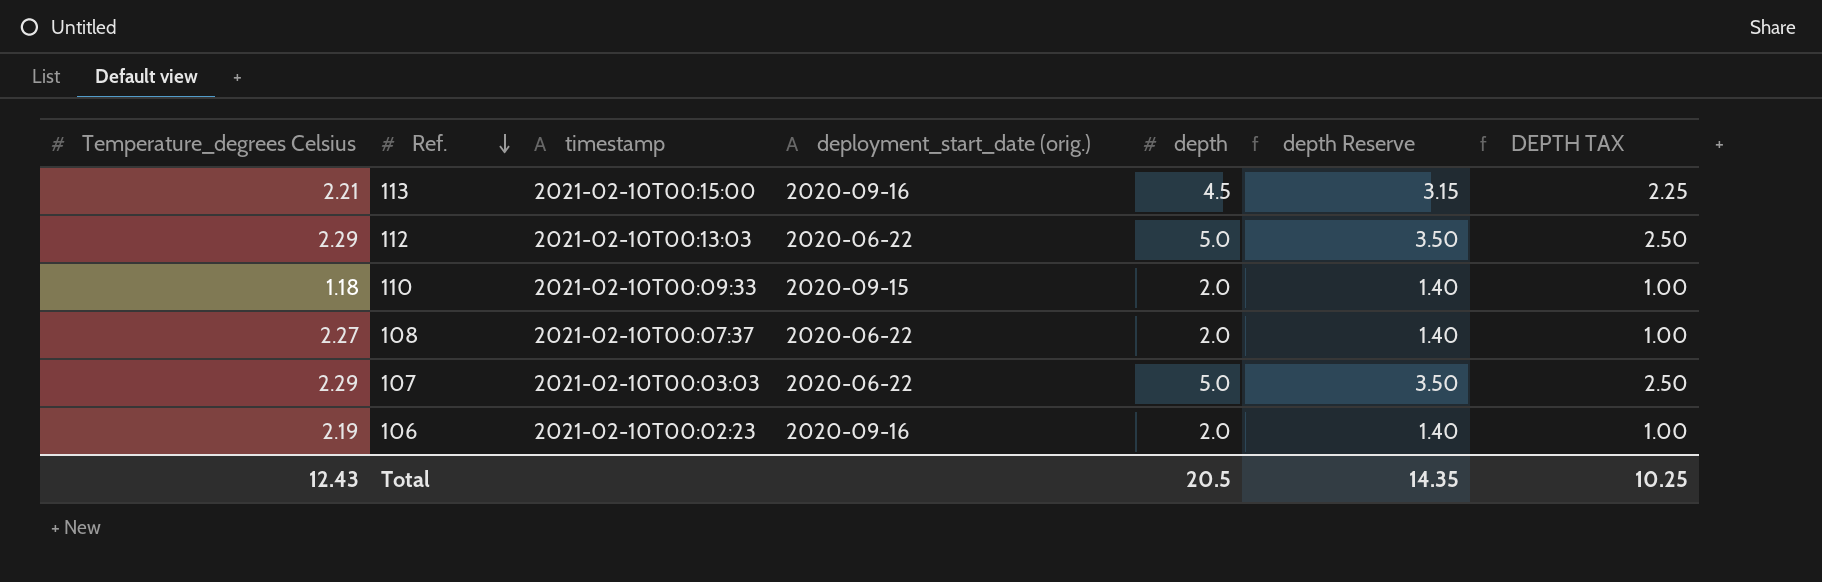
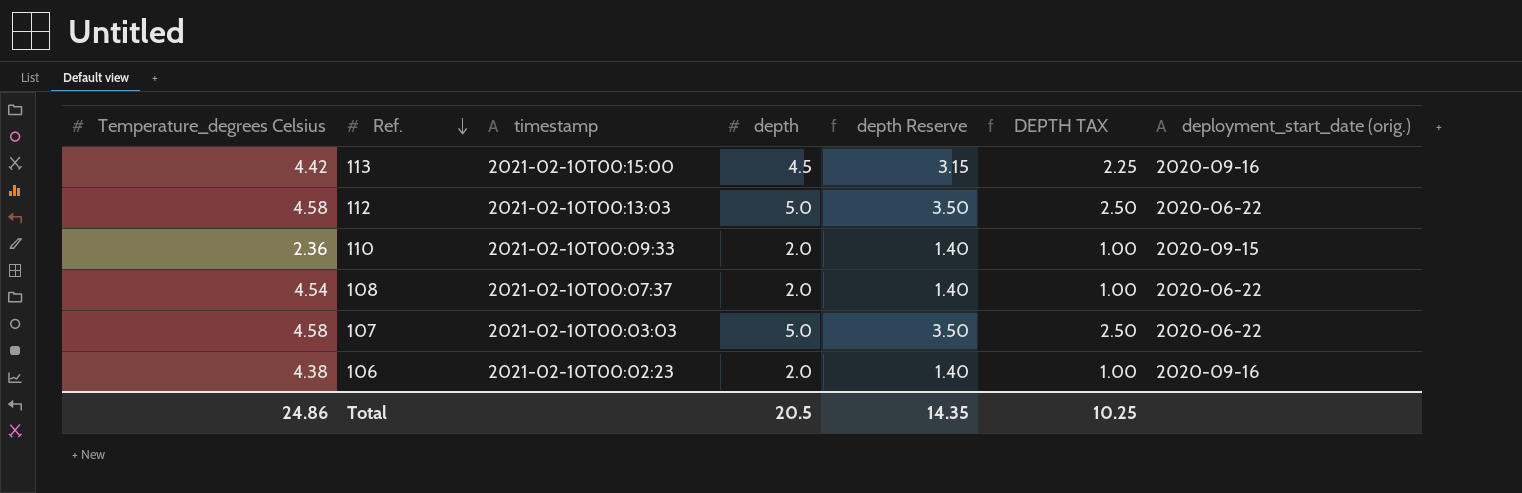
column deployment_start_date (orig.) | position: 4 -> 7
113 | Temperature_degrees Celsius: 2.21 -> 4.42
112 | Temperature_degrees Celsius: 2.29 -> 4.58
110 | Temperature_degrees Celsius: 1.18 -> 2.36
108 | Temperature_degrees Celsius: 2.27 -> 4.54
107 | Temperature_degrees Celsius: 2.29 -> 4.58
106 | Temperature_degrees Celsius: 2.19 -> 4.38
Total | Temperature_degrees Celsius: 12.43 -> 24.86

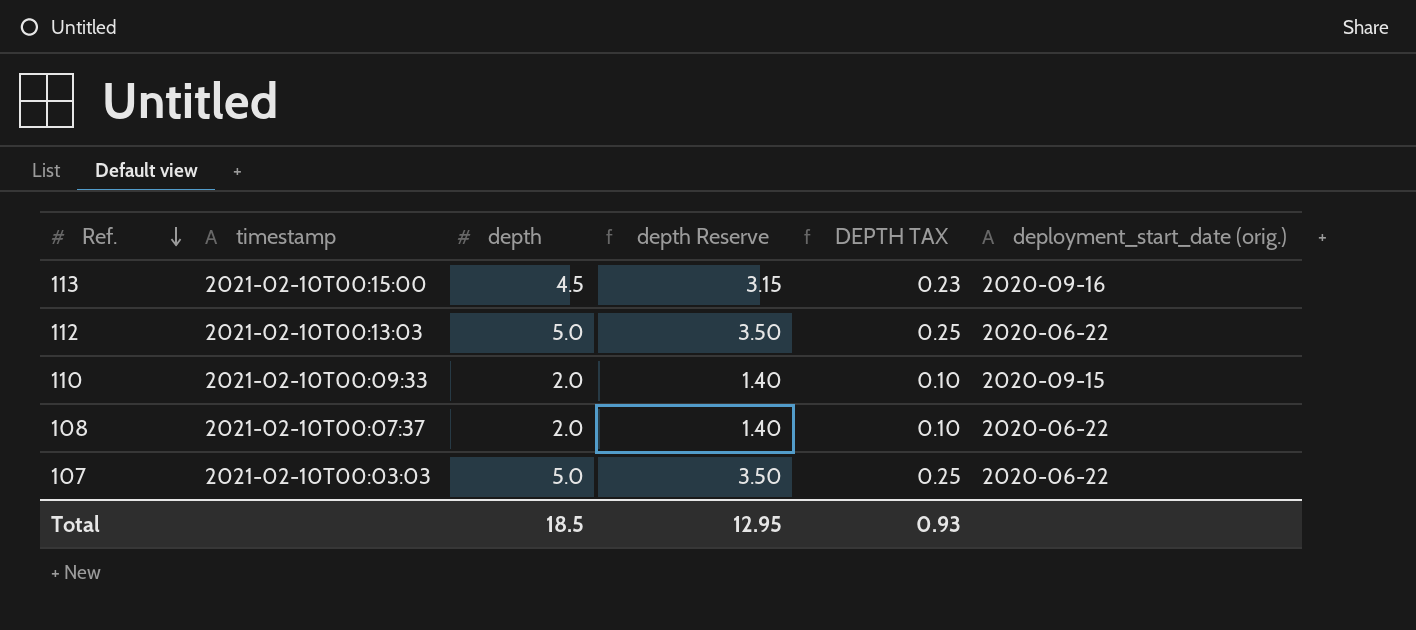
column Temperature_degrees Celsius | position: 1 -> none
column DEPTH TAX | formula: [depth] * 0.5 -> [depth] * 0.05
row 106: 4.38 | 2021-02-10T00:02:23 | 2.0 | 1.40 | 1.00 | 2020-09-16 -> none
Total | depth: 20.5 -> 18.5
Total | depth Reserve: 14.35 -> 12.95
Total | DEPTH TAX: 10.25 -> 0.93

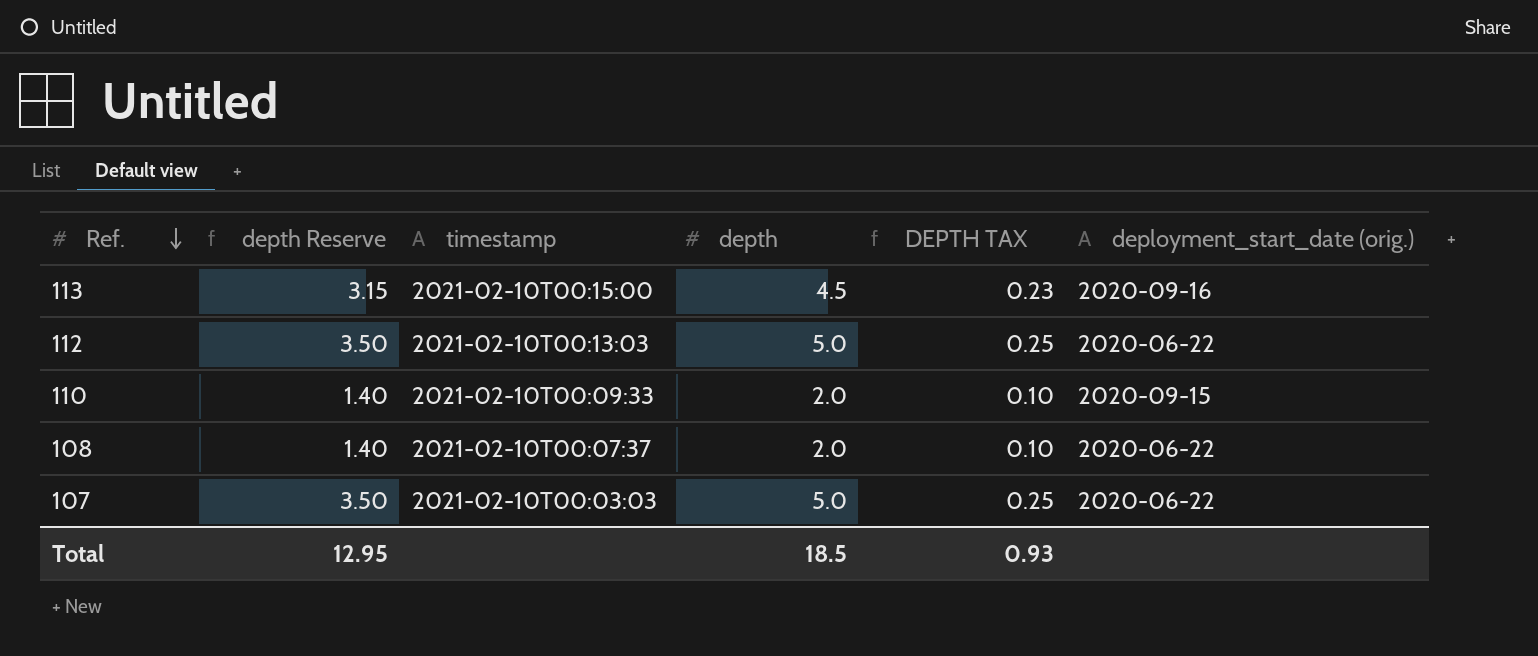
column depth Reserve | position: 4 -> 2

